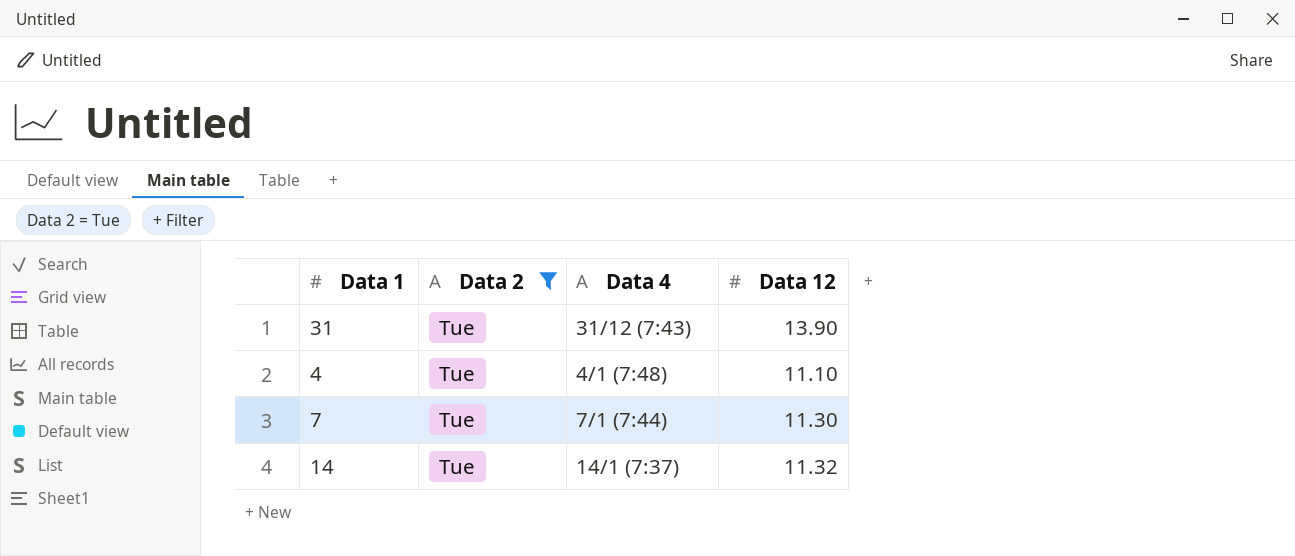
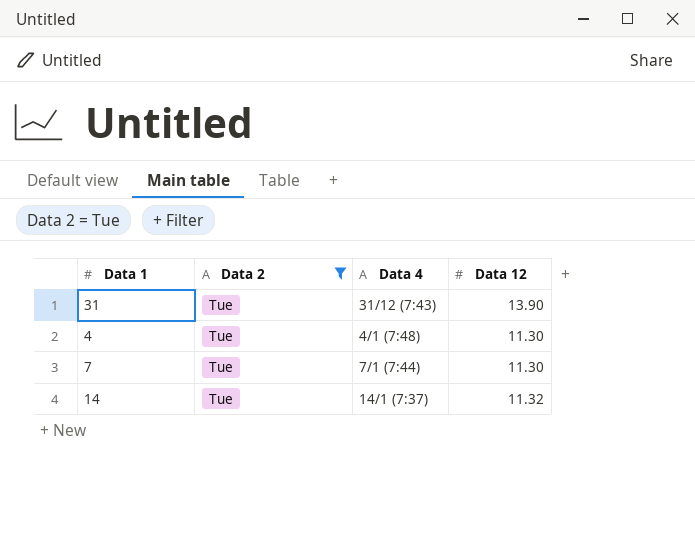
4 | Data 12: 11.10 -> 11.30

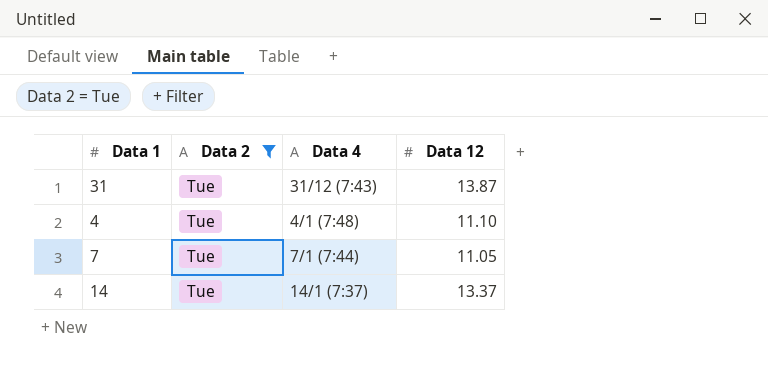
31 | Data 12: 13.90 -> 13.87
4 | Data 12: 11.30 -> 11.10
7 | Data 12: 11.30 -> 11.05
14 | Data 12: 11.32 -> 13.37

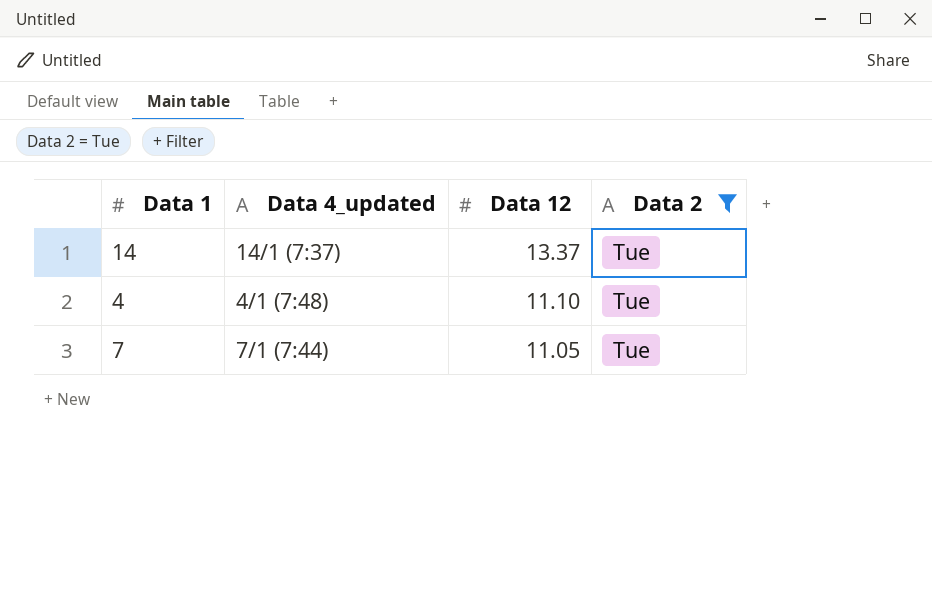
row order: none -> Data 12 descending
column name: Data 4 -> Data 4_updated
column Data 2 | position: 2 -> 4
row 31: Tue | 31/12 (7:43) | 13.87 -> none

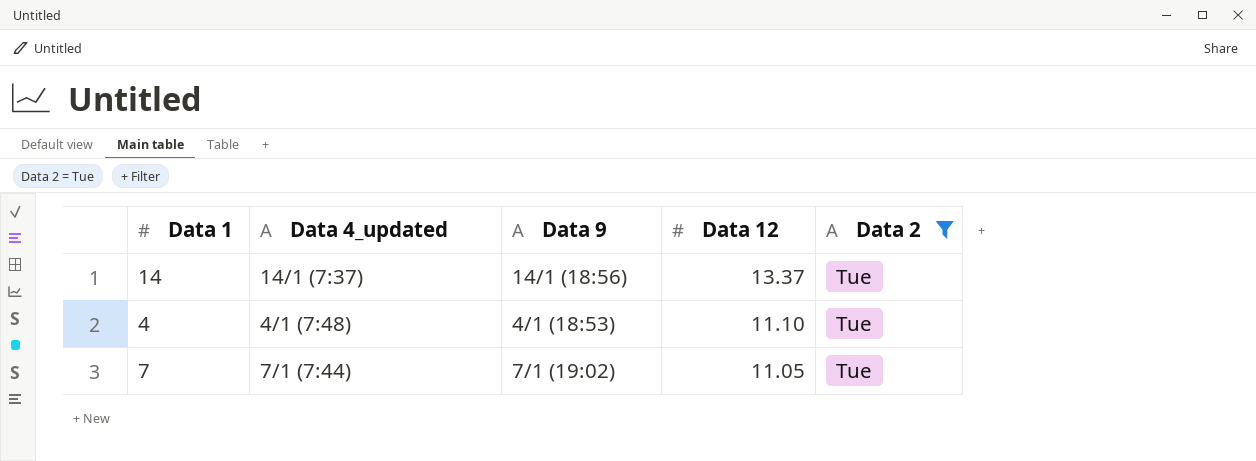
column Data 9 | position: none -> 3

